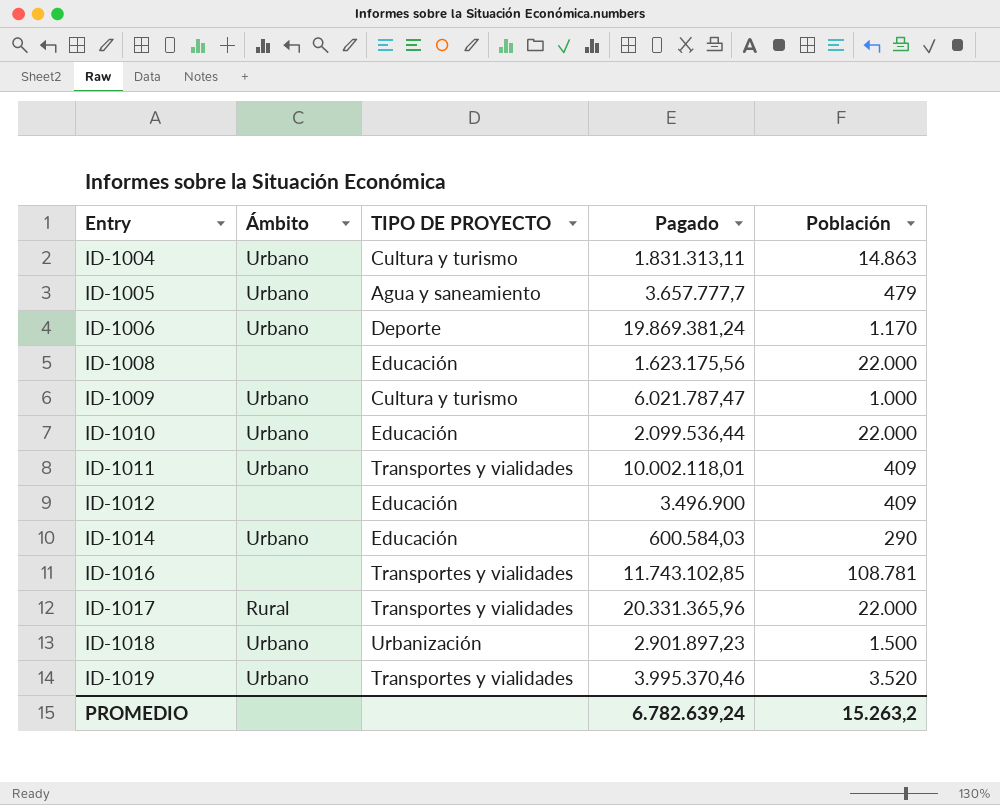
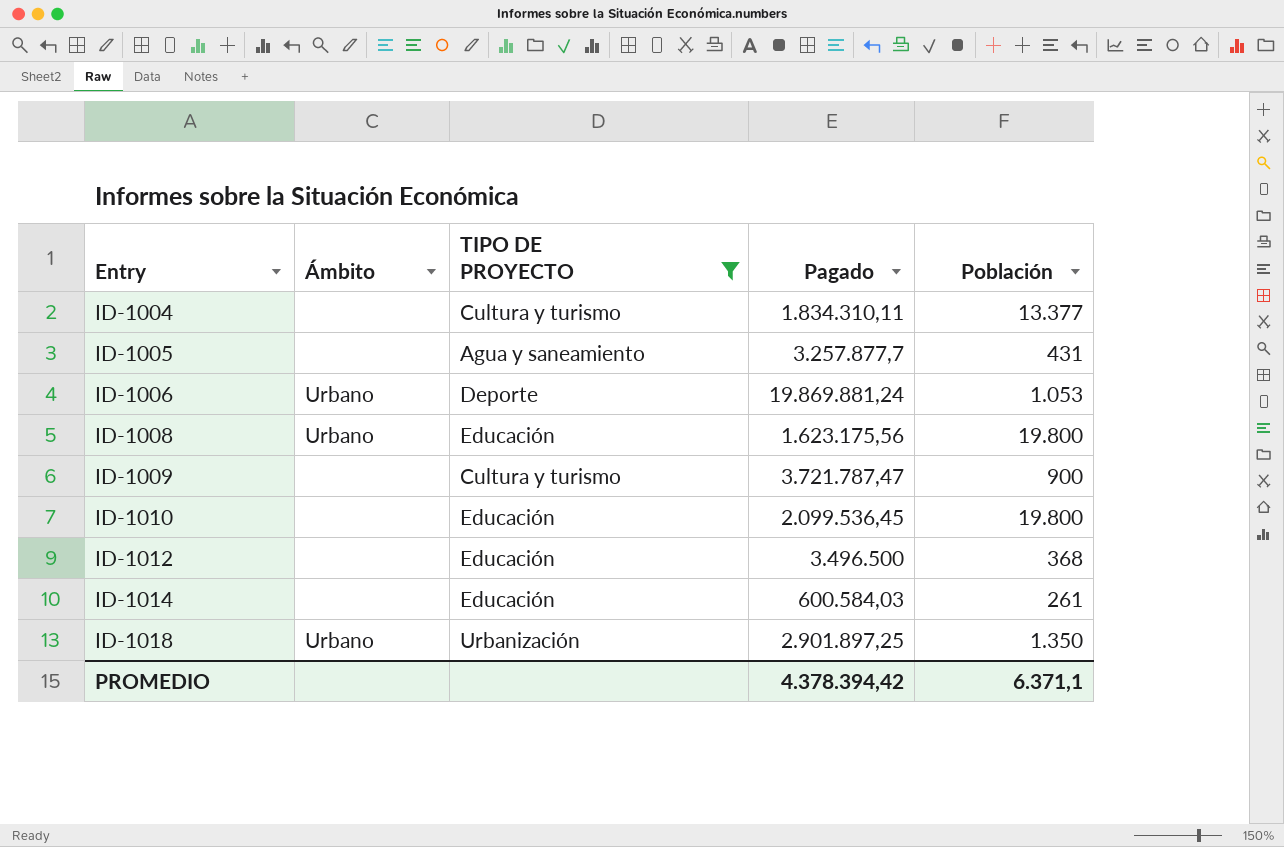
filter: none -> TIPO DE PROYECTO != Transportes y vialidades
ID-1004 | Ámbito: Urbano -> none
ID-1004 | Pagado: 1.831.313,11 -> 1.834.310,11
ID-1004 | Población: 14.863 -> 13.377
ID-1005 | Ámbito: Urbano -> none
ID-1005 | Pagado: 3.657.777,7 -> 3.257.877,7
ID-1005 | Población: 479 -> 431
ID-1006 | Pagado: 19.869.381,24 -> 19.869.881,24
ID-1006 | Población: 1.170 -> 1.053
ID-1008 | Ámbito: none -> Urbano
ID-1008 | Población: 22.000 -> 19.800
ID-1009 | Ámbito: Urbano -> none
ID-1009 | Pagado: 6.021.787,47 -> 3.721.787,47
ID-1009 | Población: 1.000 -> 900
ID-1010 | Ámbito: Urbano -> none
ID-1010 | Pagado: 2.099.536,44 -> 2.099.536,45
ID-1010 | Población: 22.000 -> 19.800
ID-1012 | Pagado: 3.496.900 -> 3.496.500
ID-1012 | Población: 409 -> 368
ID-1014 | Ámbito: Urbano -> none
ID-1014 | Población: 290 -> 261
ID-1018 | Pagado: 2.901.897,23 -> 2.901.897,25
ID-1018 | Población: 1.500 -> 1.350
PROMEDIO | Pagado: 6.782.639,24 -> 4.378.394,42
PROMEDIO | Población: 15.263,2 -> 6.371,1

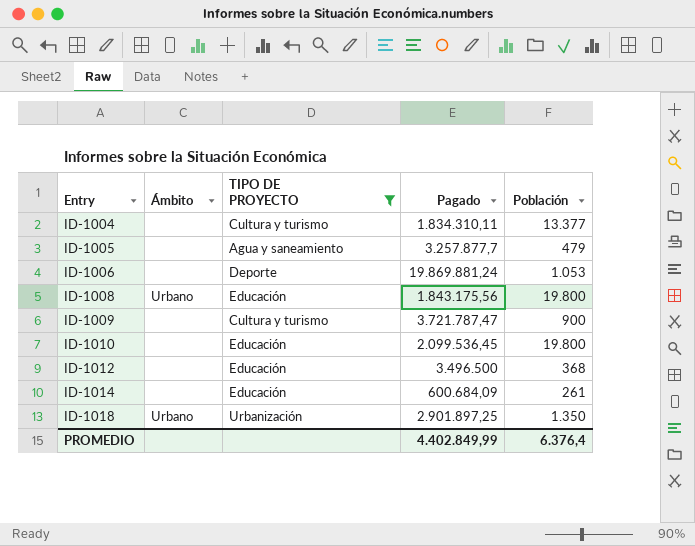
ID-1005 | Población: 431 -> 479
ID-1006 | Ámbito: Urbano -> none
ID-1008 | Pagado: 1.623.175,56 -> 1.843.175,56
ID-1014 | Pagado: 600.584,03 -> 600.684,09
PROMEDIO | Pagado: 4.378.394,42 -> 4.402.849,99
PROMEDIO | Población: 6.371,1 -> 6.376,4

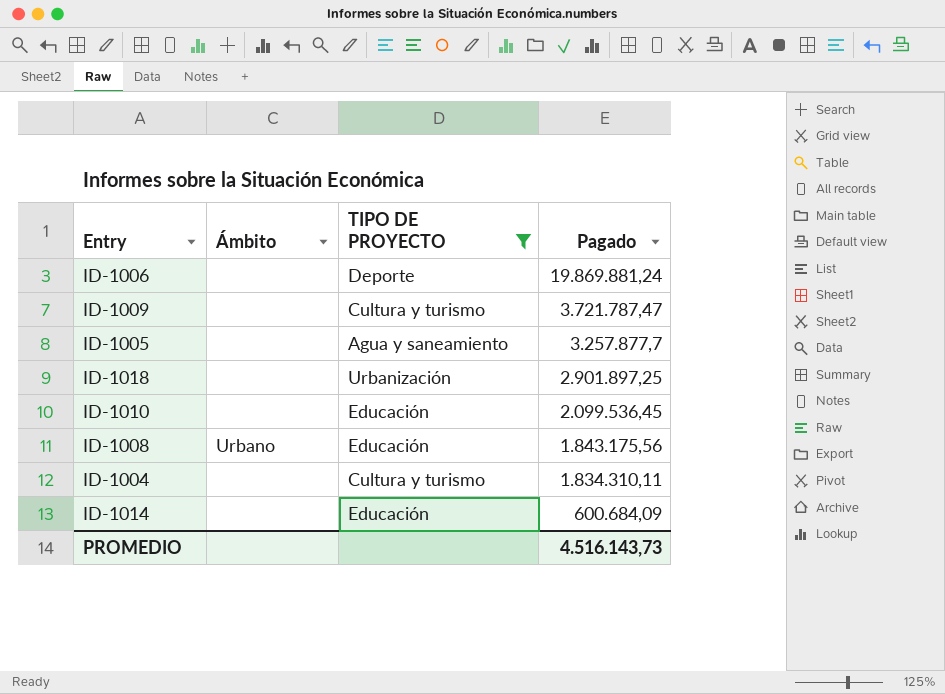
row order: Entry ascending -> Pagado descending
column Población | position: 5 -> none
row ID-1012: none | Educación | 3.496.500 | 368 -> none
ID-1018 | Ámbito: Urbano -> none
PROMEDIO | Pagado: 4.402.849,99 -> 4.516.143,73

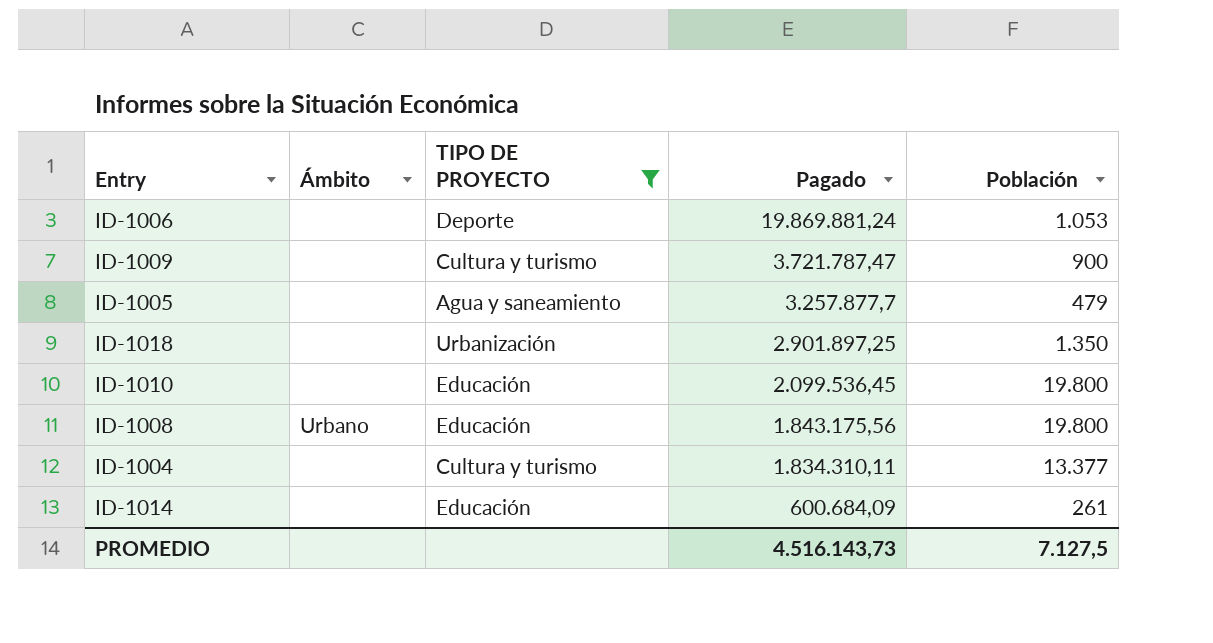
column Población | position: none -> 5

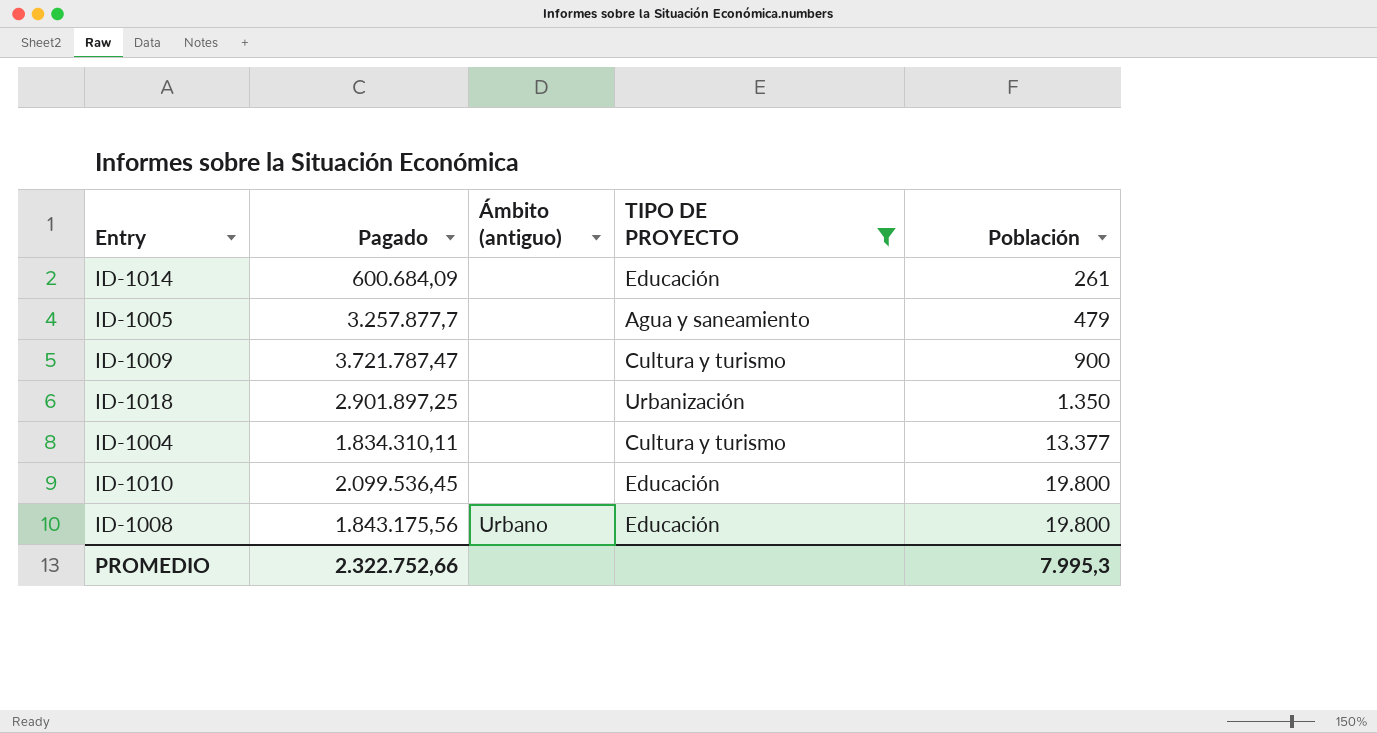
row order: Pagado descending -> Población ascending
column Pagado | position: 4 -> 2
column name: Ámbito -> Ámbito (antiguo)
row ID-1006: none | Deporte | 19.869.881,24 | 1.053 -> none
PROMEDIO | Pagado: 4.516.143,73 -> 2.322.752,66
PROMEDIO | Población: 7.127,5 -> 7.995,3

